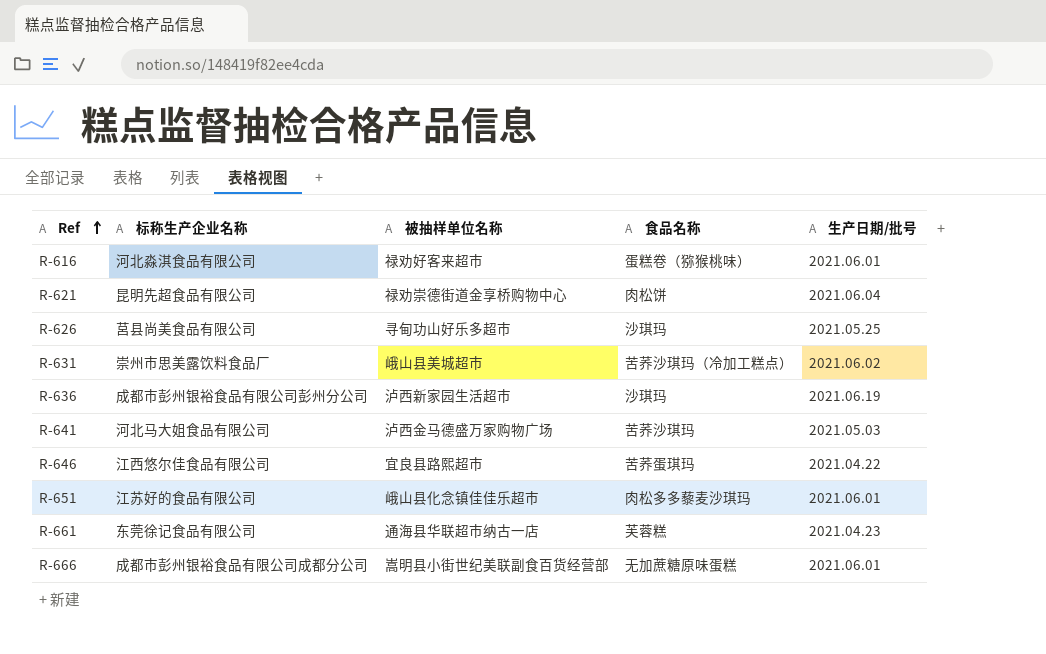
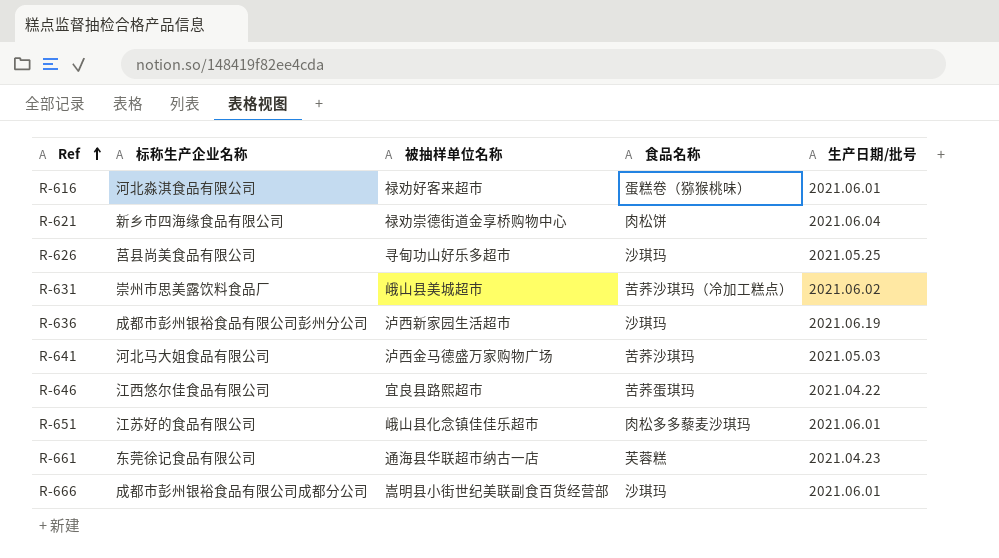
R-621 | 标称生产企业名称: 昆明先超食品有限公司 -> 新乡市四海缘食品有限公司
R-666 | 食品名称: 无加蔗糖原味蛋糕 -> 沙琪玛

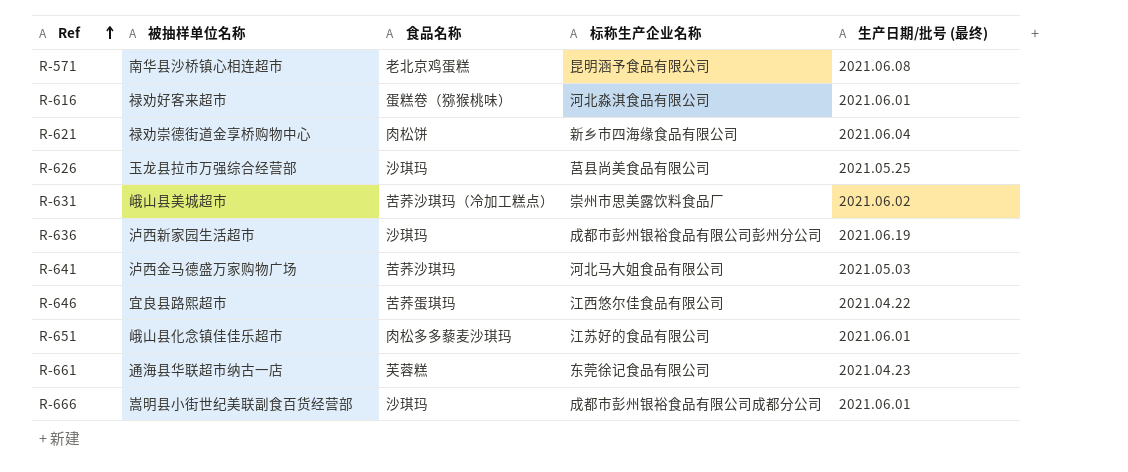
column 标称生产企业名称 | position: 2 -> 4
column name: 生产日期/批号 -> 生产日期/批号 (最终)
row R-571: none -> 南华县沙桥镇心相连超市 | 老北京鸡蛋糕 | 昆明涵予食品有限公司 | 2021.06.08
R-626 | 被抽样单位名称: 寻甸功山好乐多超市 -> 玉龙县拉市万强综合经营部

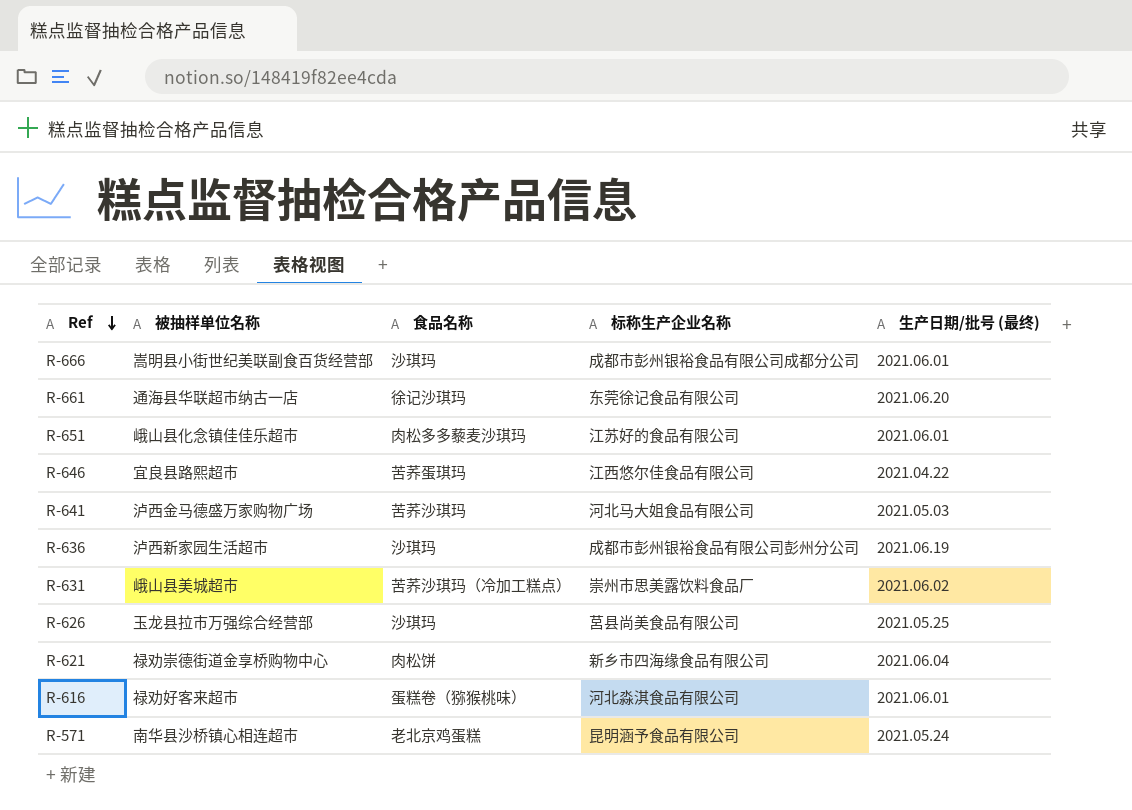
row order: Ref ascending -> Ref descending
R-661 | 食品名称: 芙蓉糕 -> 徐记沙琪玛
R-661 | 生产日期/批号 (最终): 2021.04.23 -> 2021.06.20
R-571 | 生产日期/批号 (最终): 2021.06.08 -> 2021.05.24

